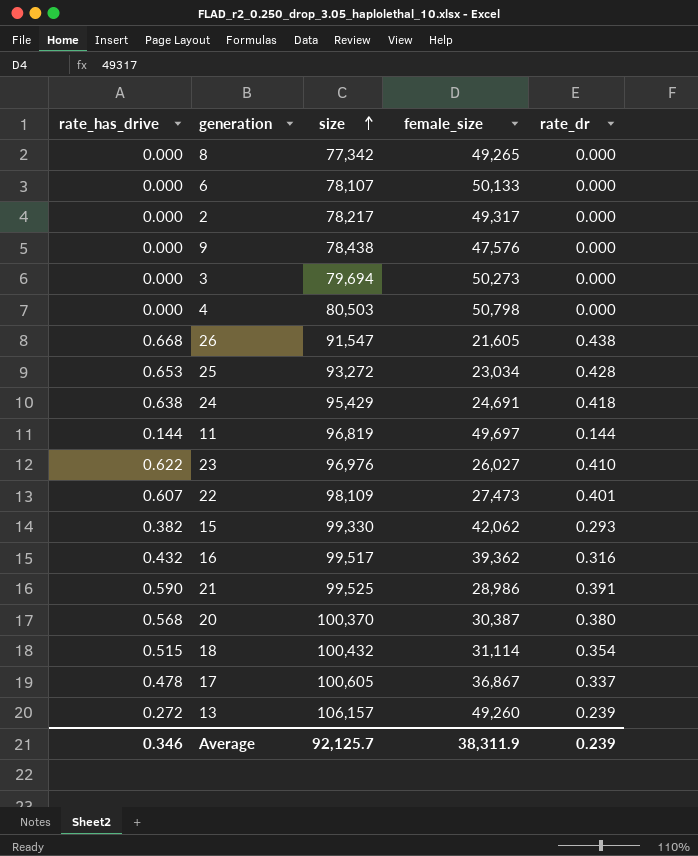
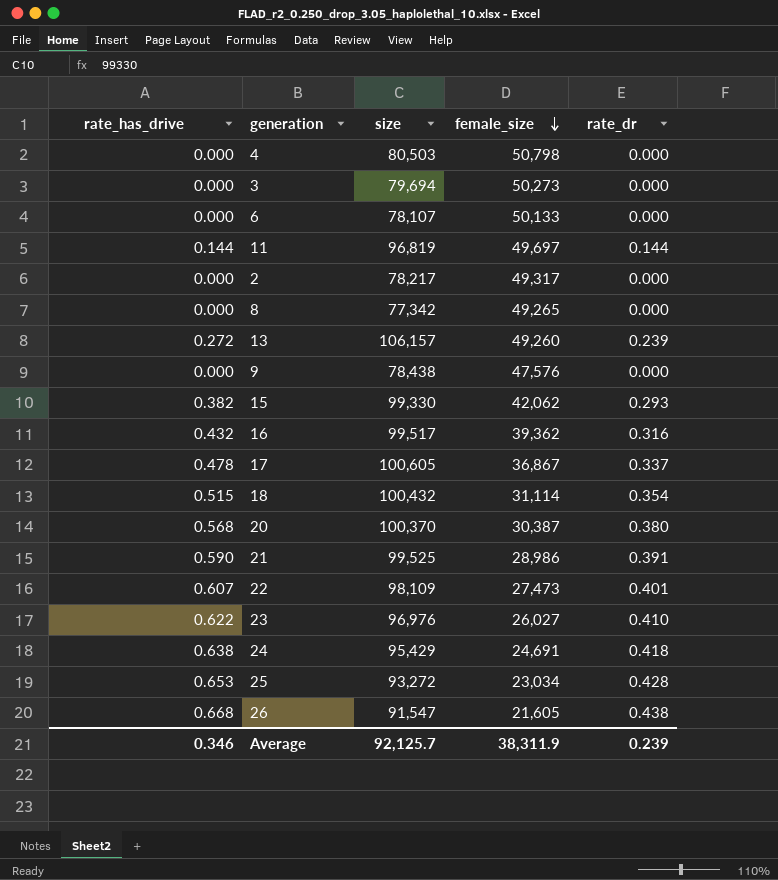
row order: size ascending -> female_size descending

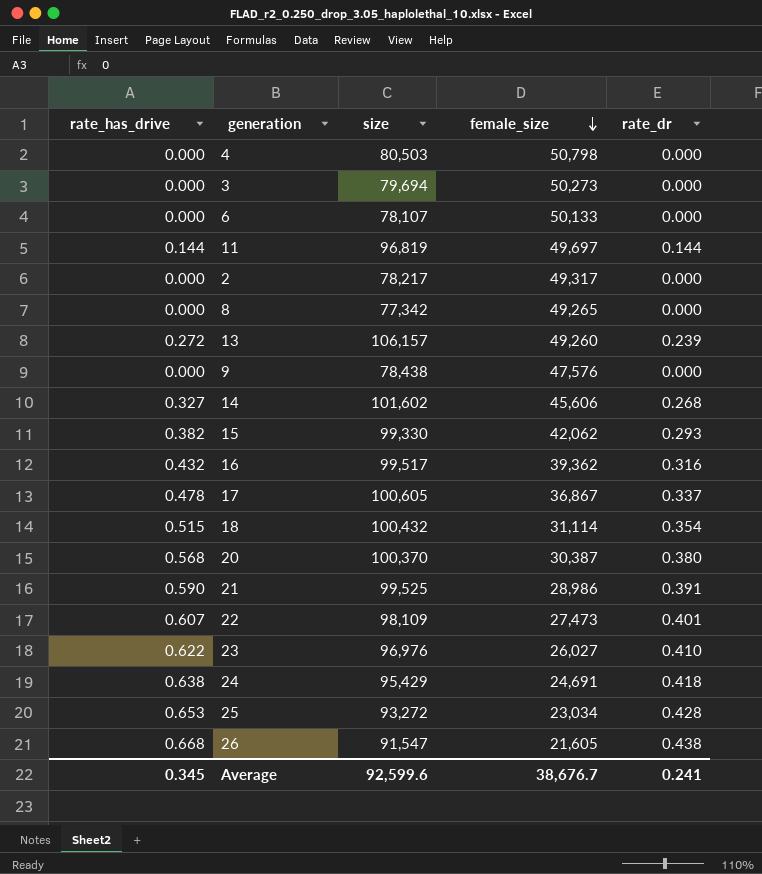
row 14: none -> 0.327 | 101,602 | 45,606 | 0.268
Average | rate_has_drive: 0.346 -> 0.345
Average | size: 92,125.7 -> 92,599.6
Average | female_size: 38,311.9 -> 38,676.7
Average | rate_dr: 0.239 -> 0.241

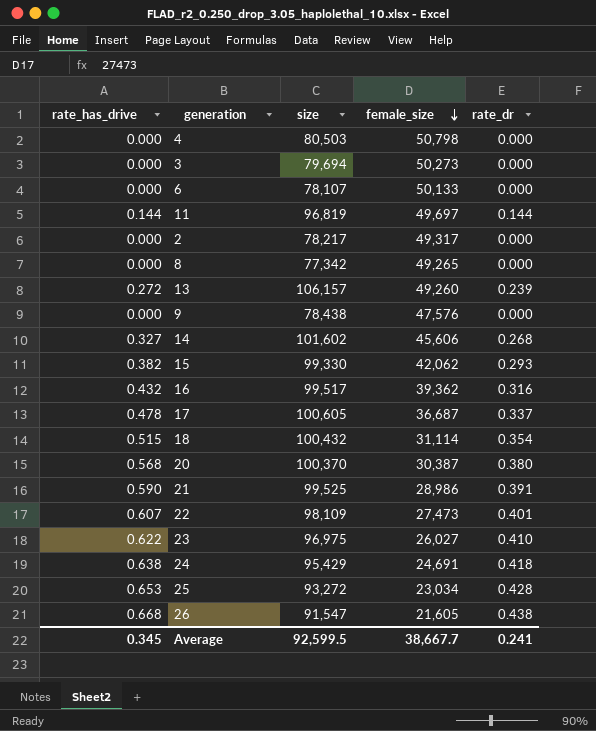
17 | female_size: 36,867 -> 36,687
23 | size: 96,976 -> 96,975
Average | size: 92,599.6 -> 92,599.5
Average | female_size: 38,676.7 -> 38,667.7

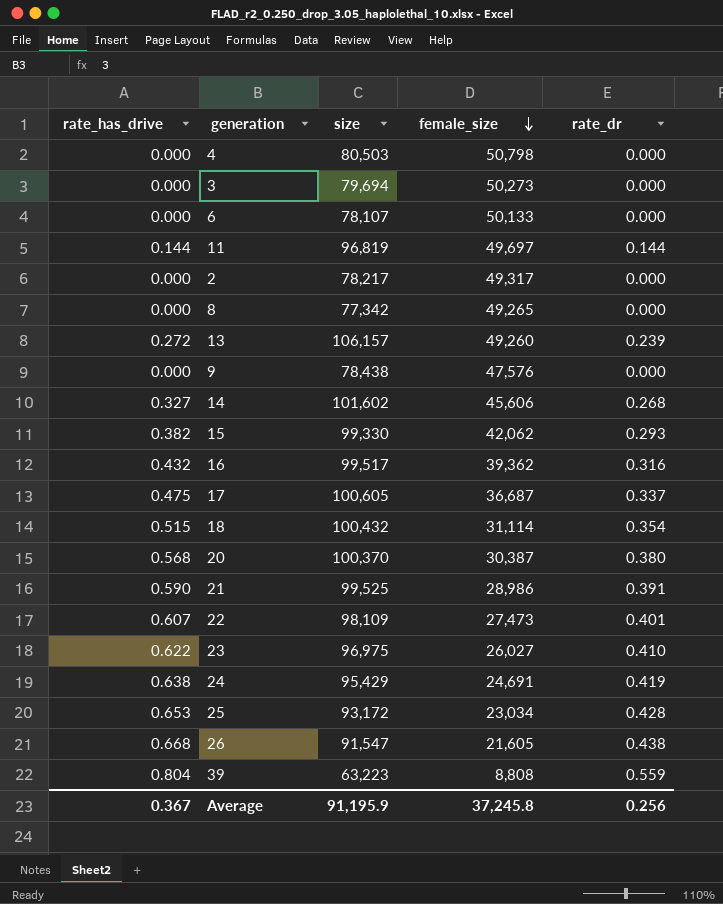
17 | rate_has_drive: 0.478 -> 0.475
24 | rate_dr: 0.418 -> 0.419
25 | size: 93,272 -> 93,172
row 39: none -> 0.804 | 63,223 | 8,808 | 0.559
Average | rate_has_drive: 0.345 -> 0.367
Average | size: 92,599.5 -> 91,195.9
Average | female_size: 38,667.7 -> 37,245.8
Average | rate_dr: 0.241 -> 0.256

